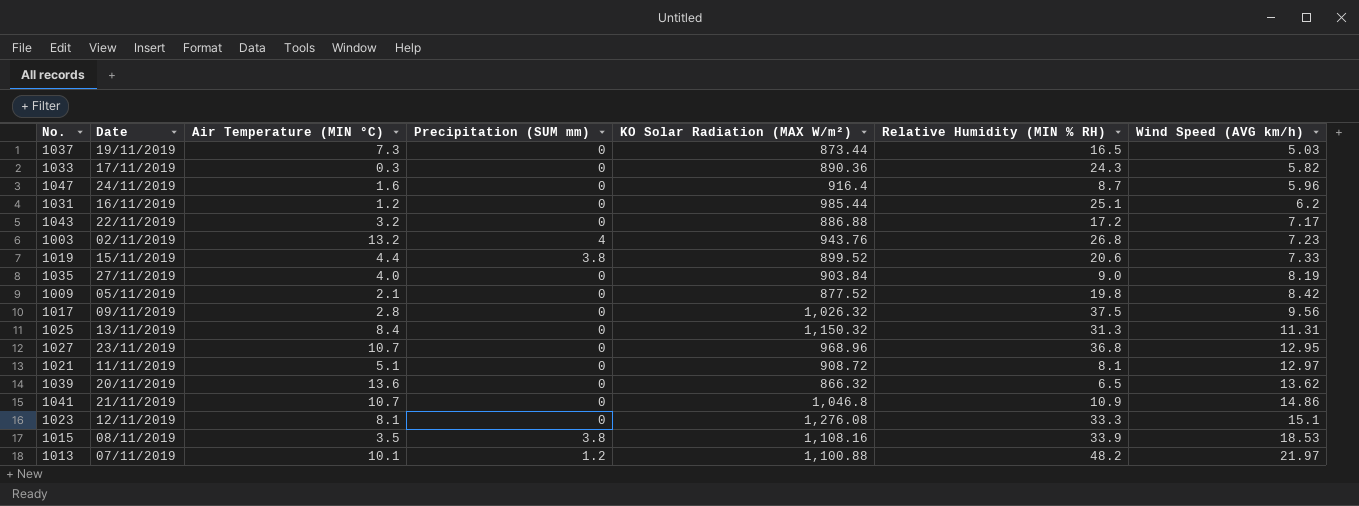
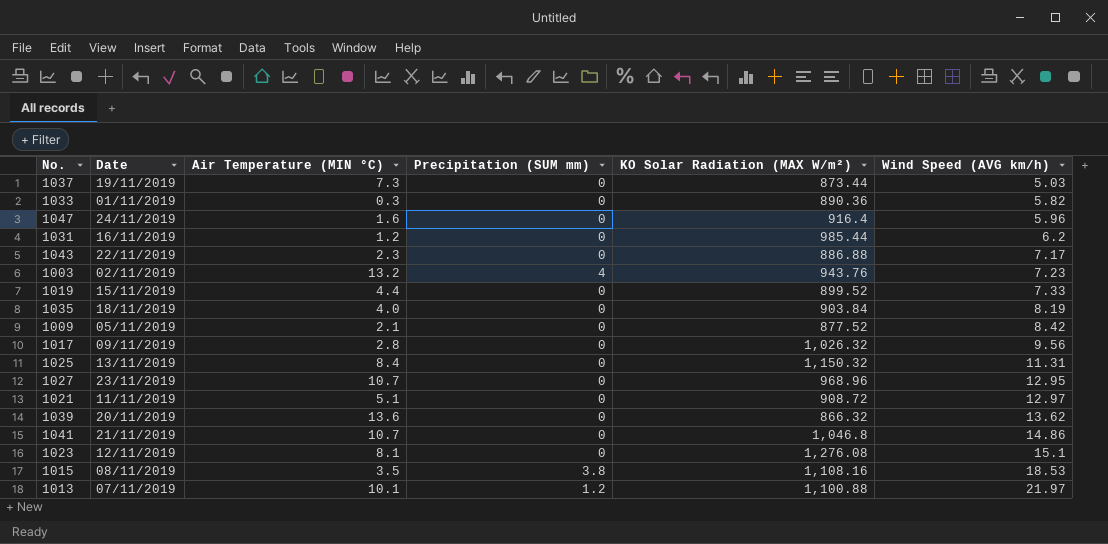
column Relative Humidity (MIN % RH) | position: 6 -> none
1033 | Date: 17/11/2019 -> 01/11/2019
1043 | Air Temperature (MIN °C): 3.2 -> 2.3
1019 | Precipitation (SUM mm): 3.8 -> 0
1035 | Date: 27/11/2019 -> 18/11/2019

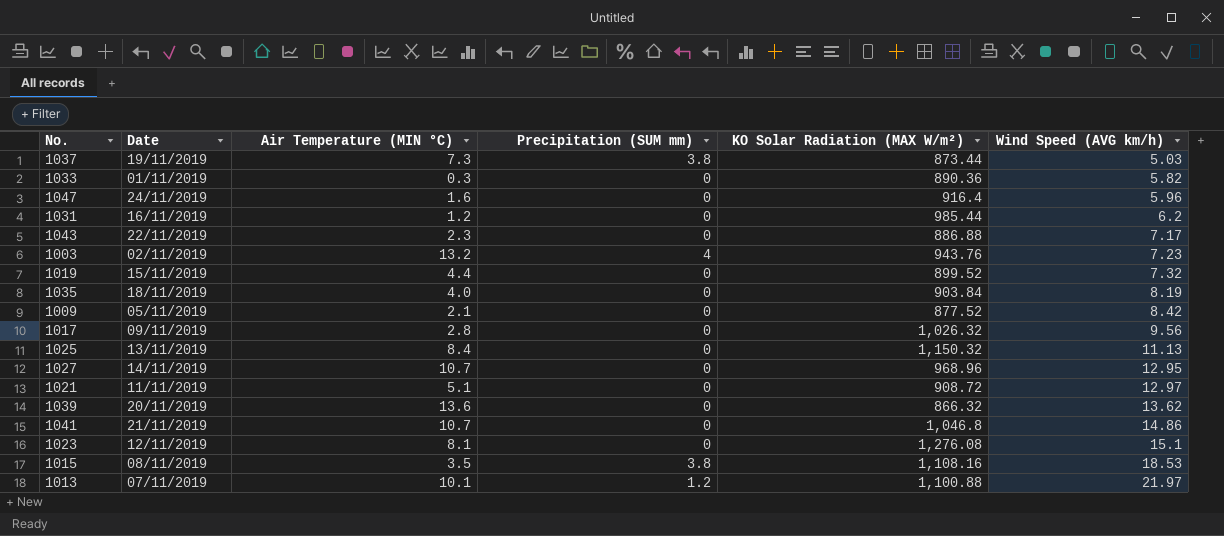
1037 | Precipitation (SUM mm): 0 -> 3.8
1019 | Wind Speed (AVG km/h): 7.33 -> 7.32
1025 | Wind Speed (AVG km/h): 11.31 -> 11.13
1027 | Date: 23/11/2019 -> 14/11/2019

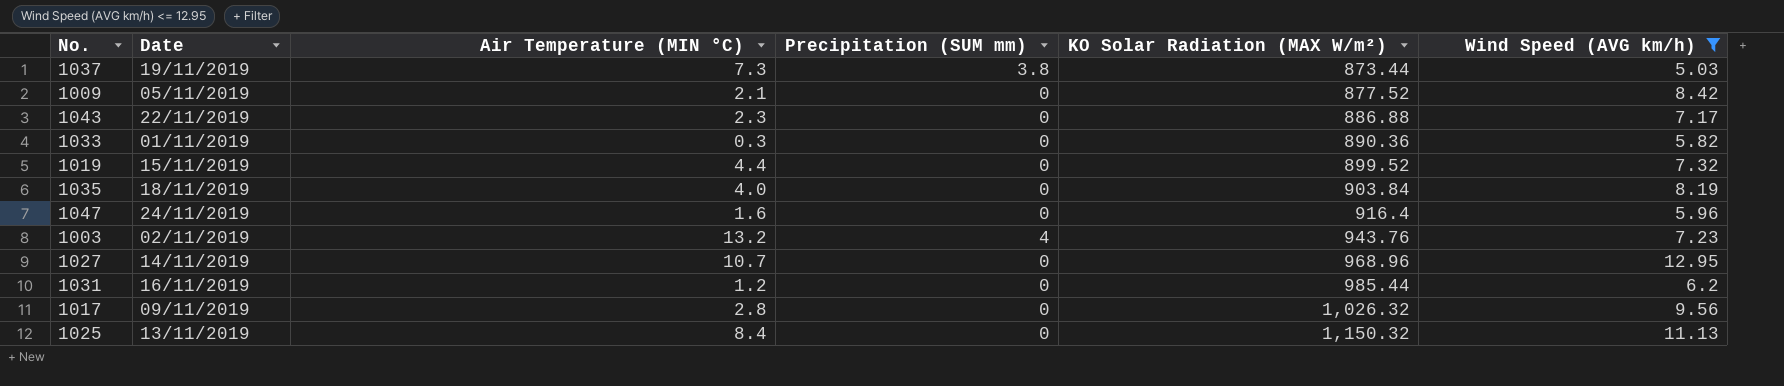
filter: none -> Wind Speed (AVG km/h) <= 12.95
row order: Wind Speed (AVG km/h) ascending -> KO Solar Radiation (MAX W/m²) ascending

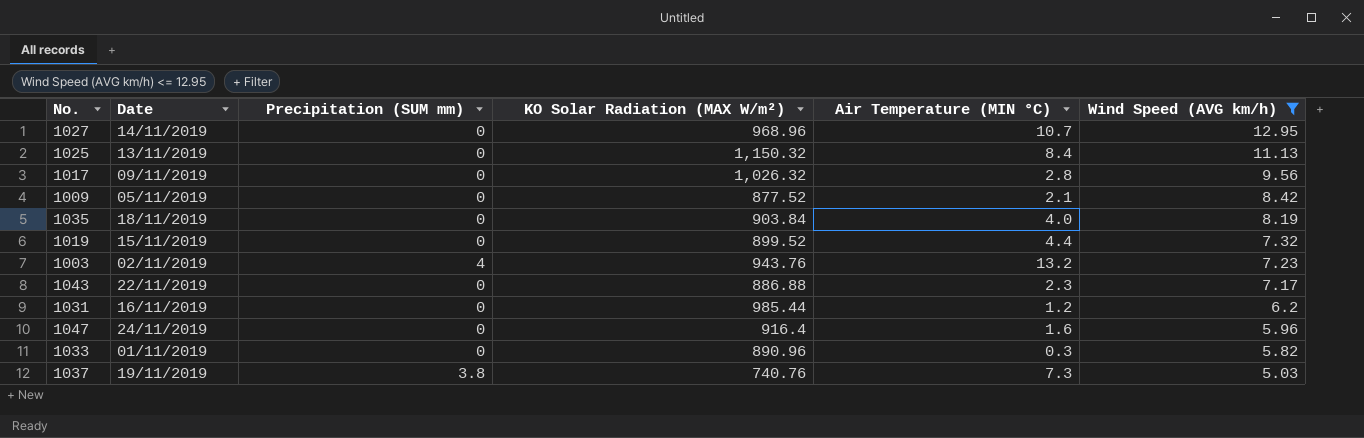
row order: KO Solar Radiation (MAX W/m²) ascending -> Wind Speed (AVG km/h) descending
column Air Temperature (MIN °C) | position: 3 -> 5
1033 | KO Solar Radiation (MAX W/m²): 890.36 -> 890.96
1037 | KO Solar Radiation (MAX W/m²): 873.44 -> 740.76

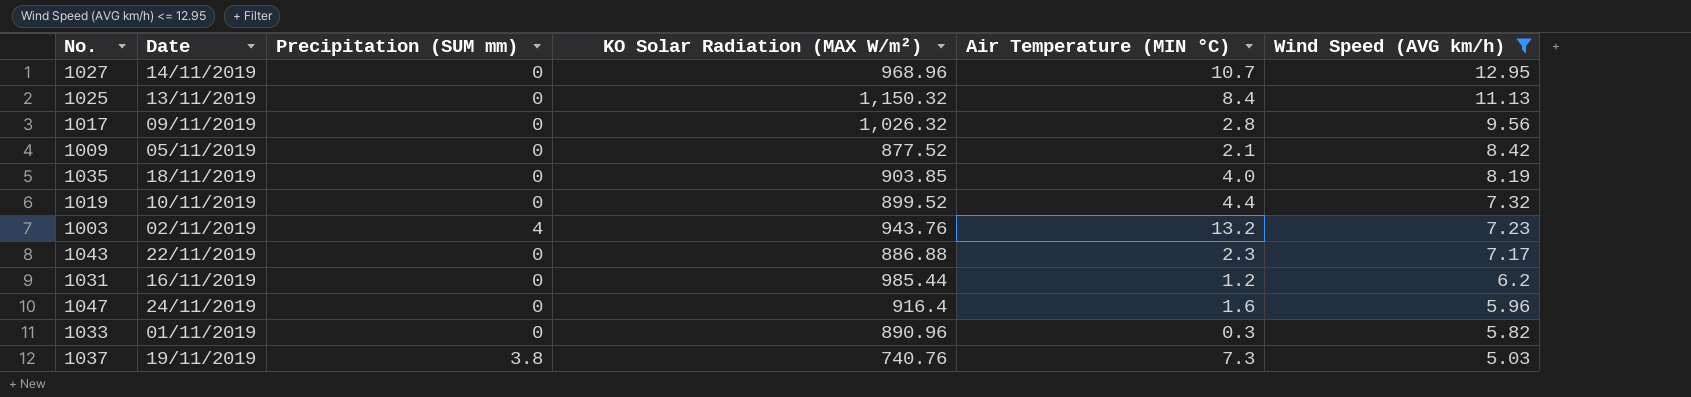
1035 | KO Solar Radiation (MAX W/m²): 903.84 -> 903.85
1019 | Date: 15/11/2019 -> 10/11/2019

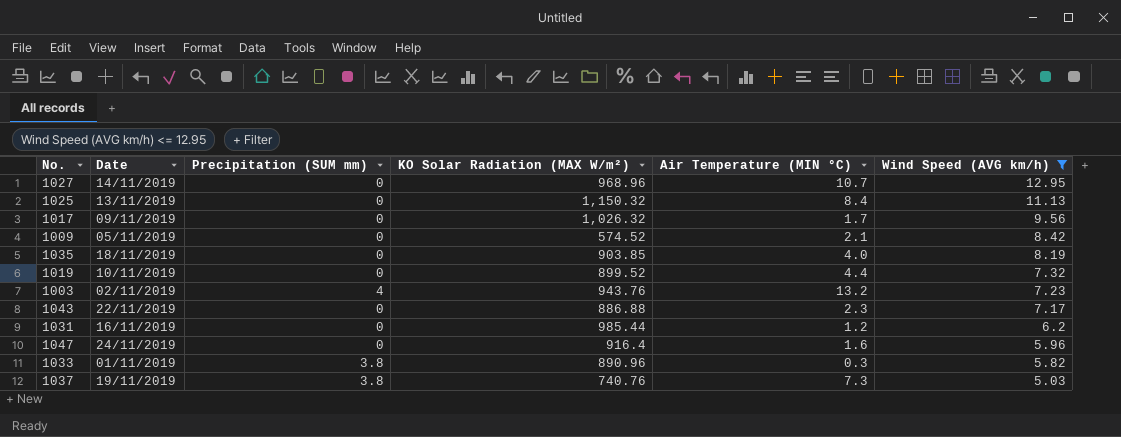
1017 | Air Temperature (MIN °C): 2.8 -> 1.7
1009 | KO Solar Radiation (MAX W/m²): 877.52 -> 574.52
1033 | Precipitation (SUM mm): 0 -> 3.8

